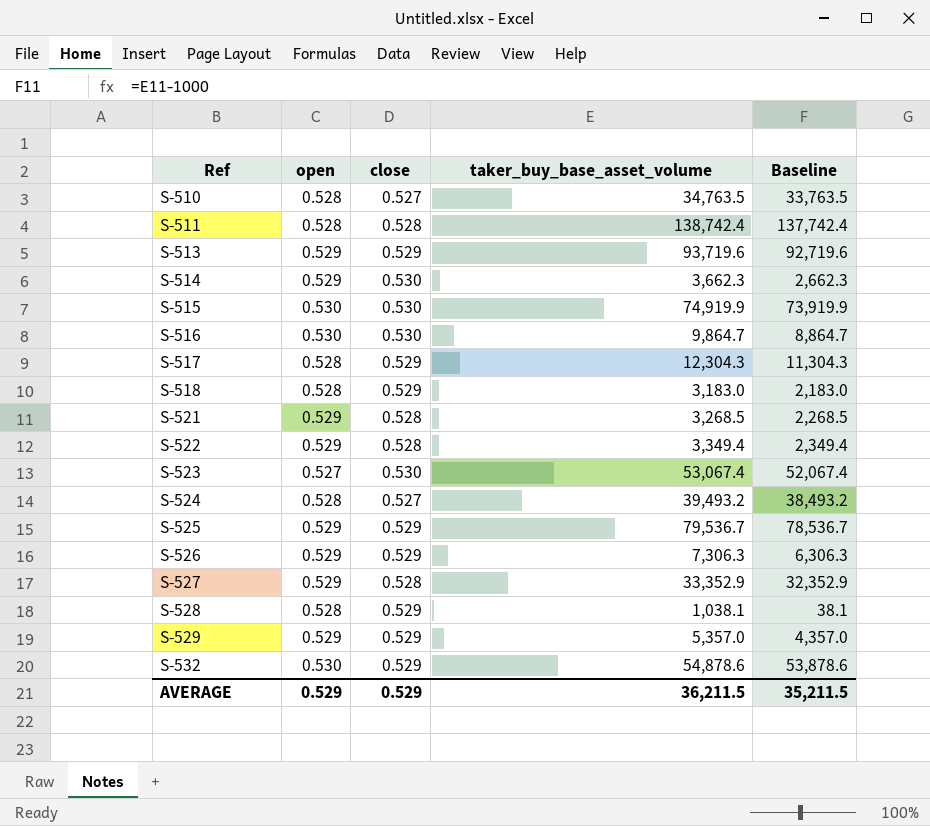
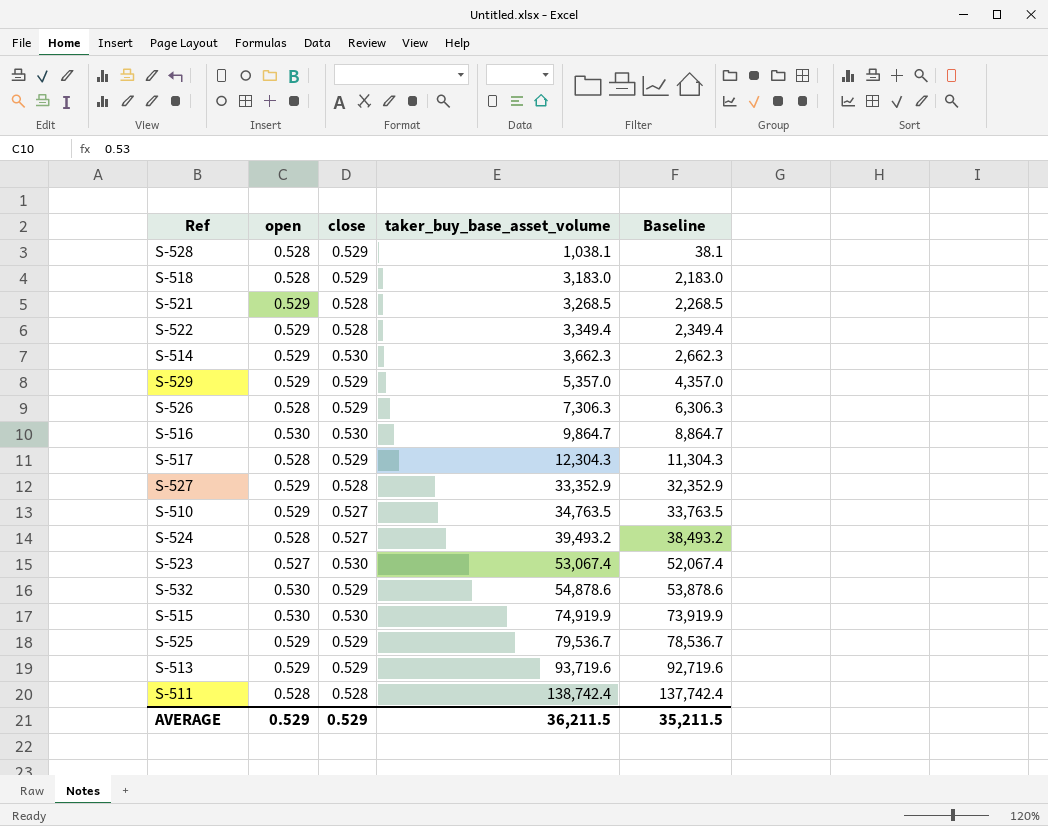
row order: Ref ascending -> taker_buy_base_asset_volume ascending
S-526 | open: 0.529 -> 0.528
S-510 | open: 0.528 -> 0.529

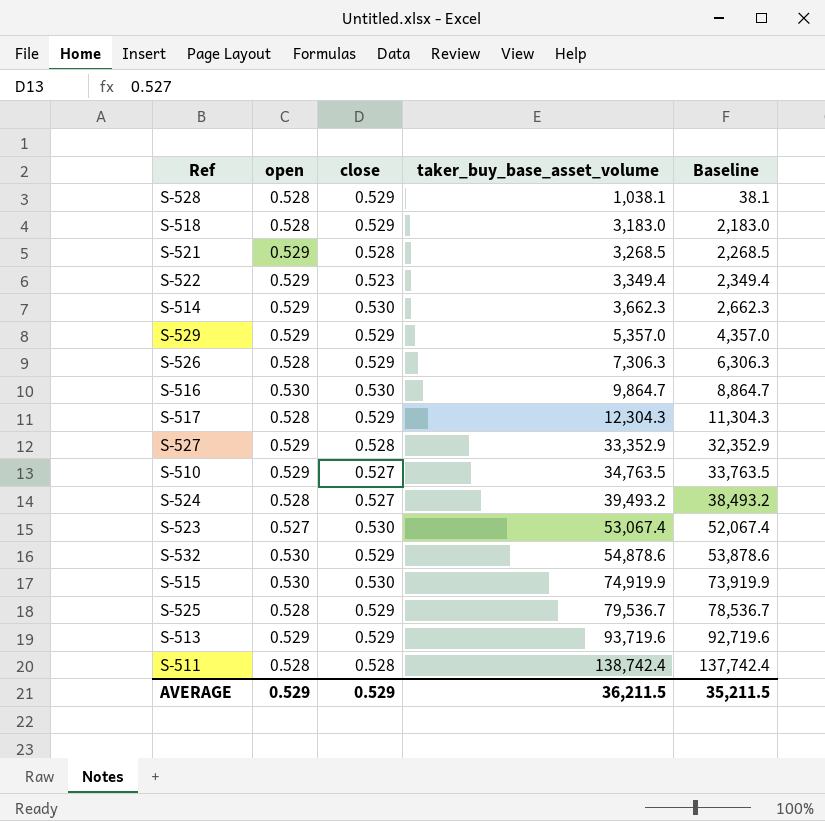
S-522 | close: 0.528 -> 0.523
S-525 | open: 0.529 -> 0.528

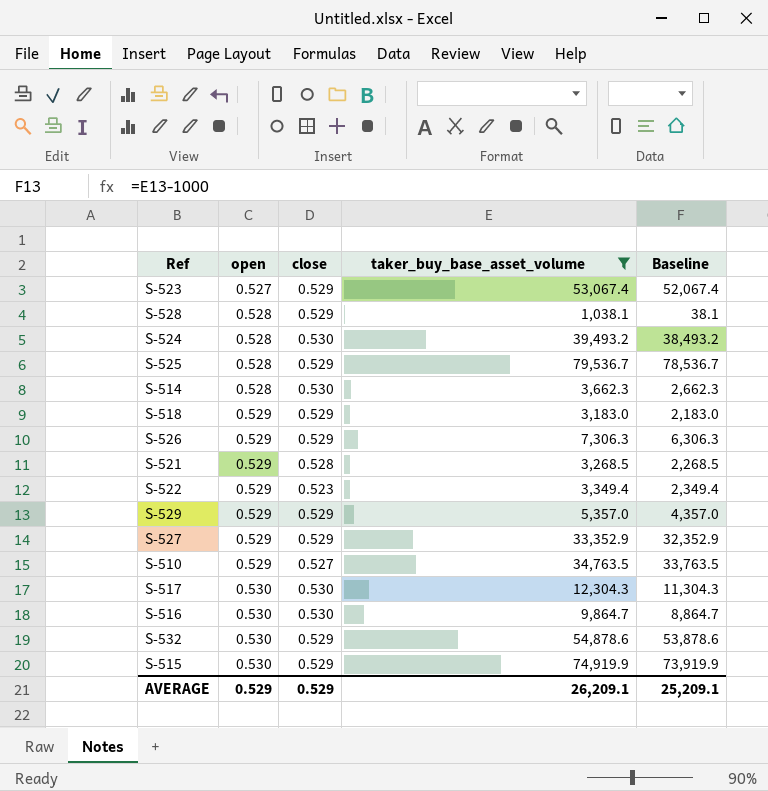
filter: none -> taker_buy_base_asset_volume <= 79,536.7
row order: taker_buy_base_asset_volume ascending -> open ascending
S-523 | close: 0.530 -> 0.529
S-524 | close: 0.527 -> 0.530
S-514 | open: 0.529 -> 0.528
S-518 | open: 0.528 -> 0.529
S-526 | open: 0.528 -> 0.529
S-527 | close: 0.528 -> 0.529
S-517 | open: 0.528 -> 0.530
S-517 | close: 0.529 -> 0.530
S-515 | close: 0.530 -> 0.529
AVERAGE | taker_buy_base_asset_volume: 36,211.5 -> 26,209.1
AVERAGE | Baseline: 35,211.5 -> 25,209.1

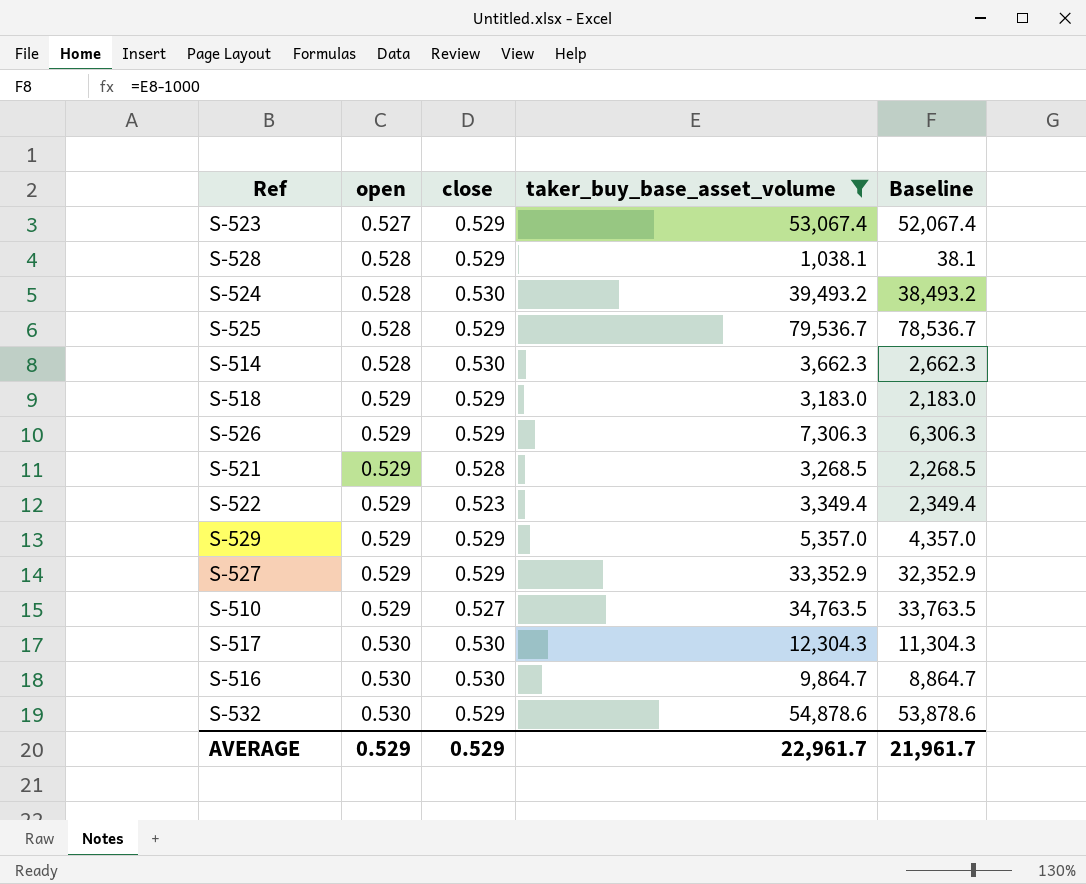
row S-515: 0.530 | 0.529 | 74,919.9 | 73,919.9 -> none
AVERAGE | taker_buy_base_asset_volume: 26,209.1 -> 22,961.7
AVERAGE | Baseline: 25,209.1 -> 21,961.7

